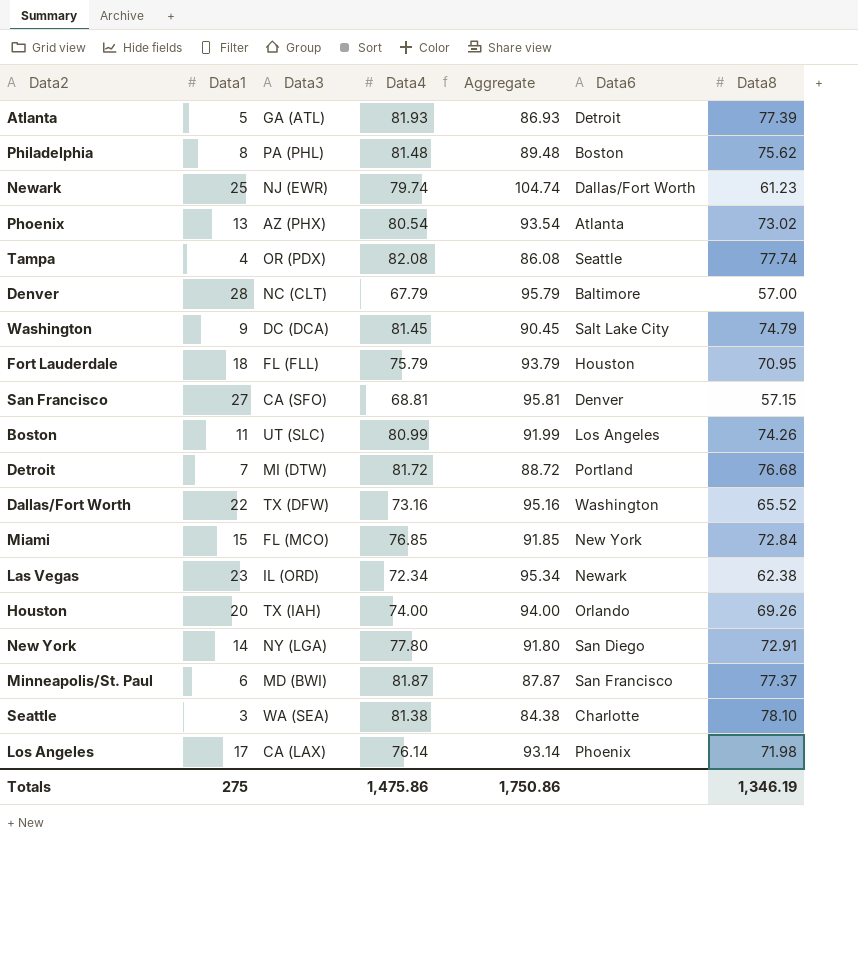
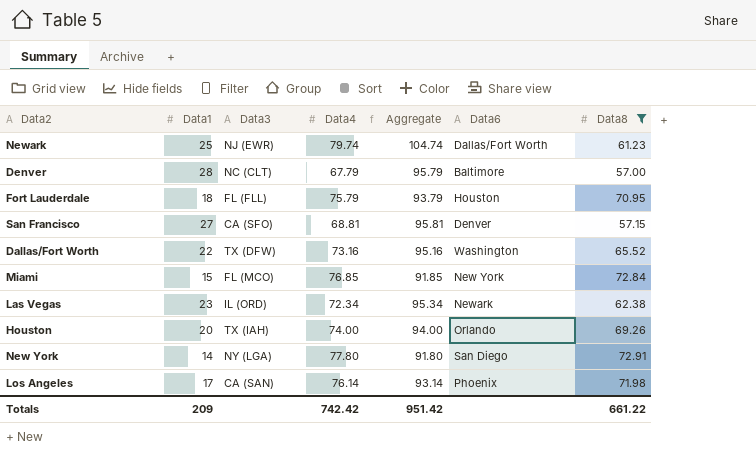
filter: none -> Data8 <= 72.91
Los Angeles | Data3: CA (LAX) -> CA (SAN)
Totals | Data1: 275 -> 209
Totals | Data4: 1,475.86 -> 742.42
Totals | Aggregate: 1,750.86 -> 951.42
Totals | Data8: 1,346.19 -> 661.22

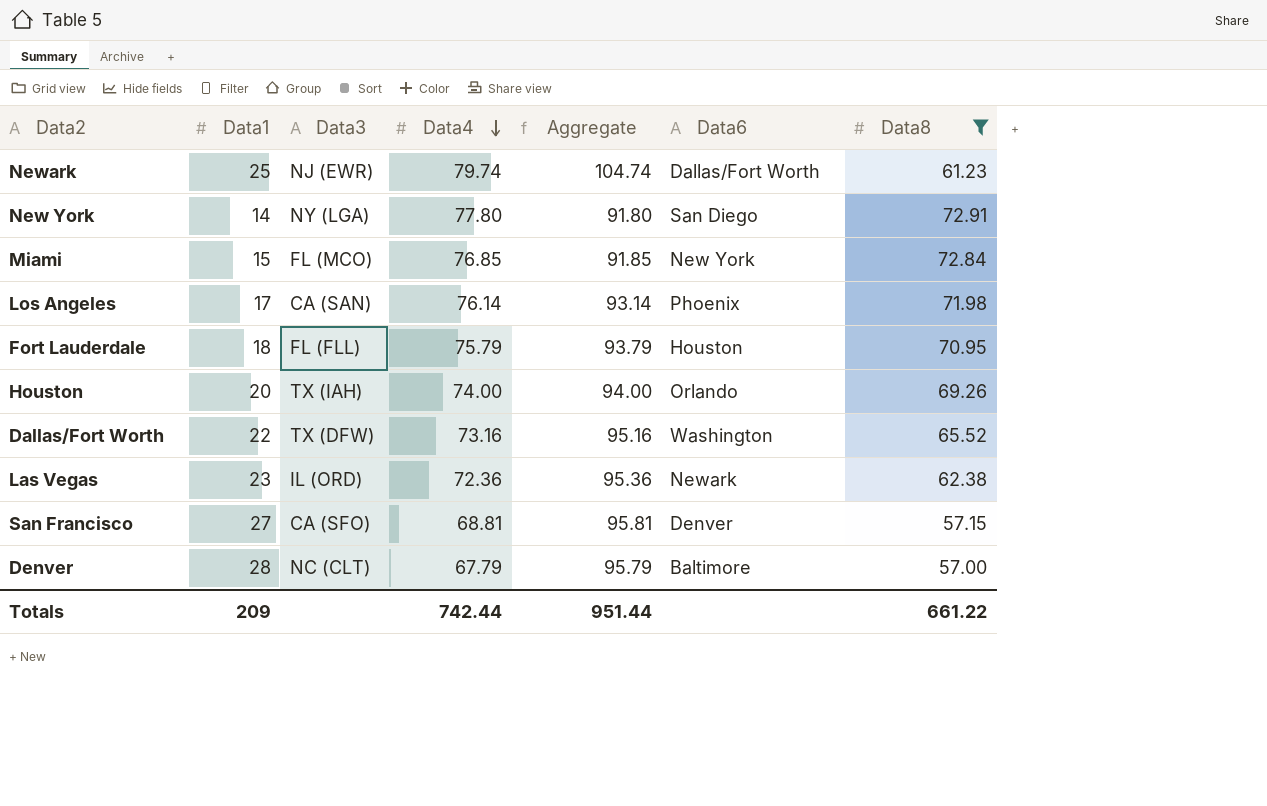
row order: none -> Data4 descending
Las Vegas | Data4: 72.34 -> 72.36
Las Vegas | Aggregate: 95.34 -> 95.36
Totals | Data4: 742.42 -> 742.44
Totals | Aggregate: 951.42 -> 951.44

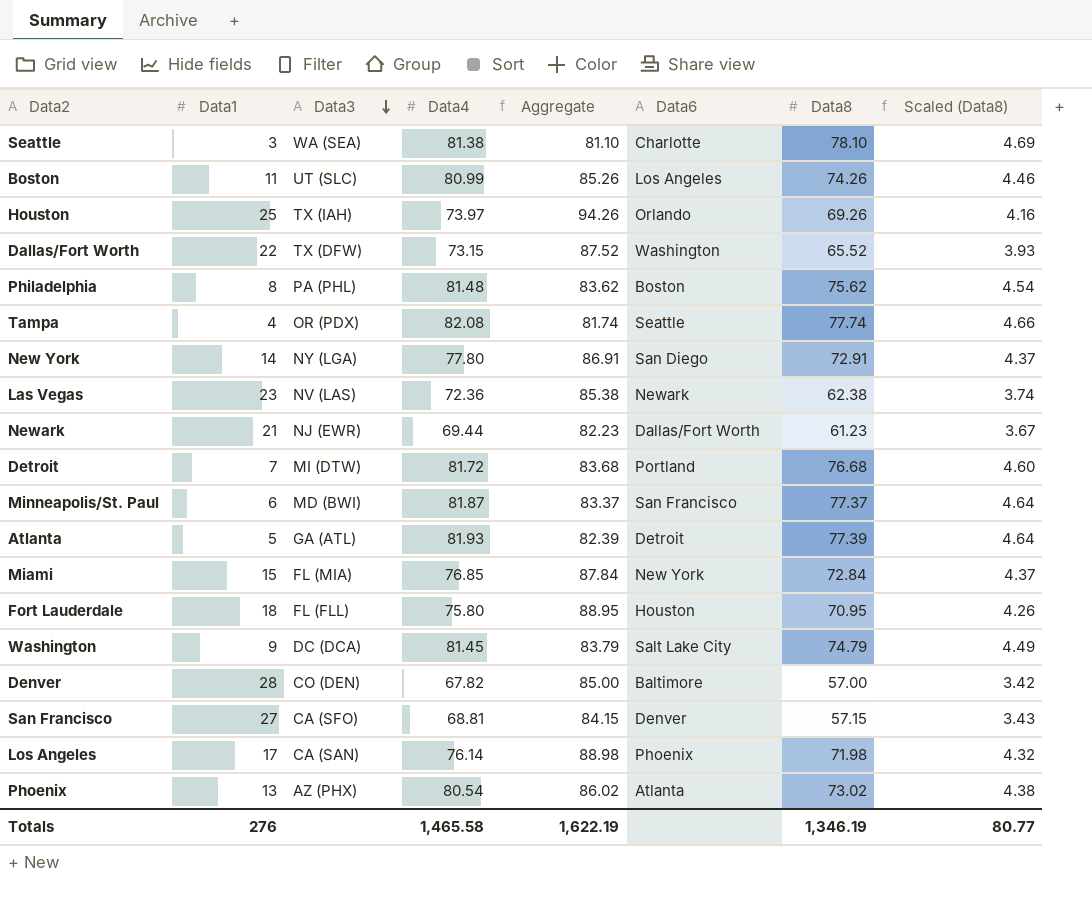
filter: Data8 <= 72.91 -> none
row order: Data4 descending -> Data3 descending
column Aggregate | formula: [Data1] + [Data4] -> [Data1] + [Data8]
column Scaled (Data8) | formula: none -> [Data8] * 0.06
Houston | Data1: 20 -> 25
Houston | Data4: 74.00 -> 73.97
Dallas/Fort Worth | Data4: 73.16 -> 73.15
Las Vegas | Data3: IL (ORD) -> NV (LAS)
Newark | Data1: 25 -> 21
Newark | Data4: 79.74 -> 69.44
Miami | Data3: FL (MCO) -> FL (MIA)
Fort Lauderdale | Data4: 75.79 -> 75.80
Denver | Data3: NC (CLT) -> CO (DEN)
Denver | Data4: 67.79 -> 67.82
Totals | Data1: 209 -> 276
Totals | Data4: 742.44 -> 1,465.58
Totals | Aggregate: 951.44 -> 1,622.19
Totals | Data8: 661.22 -> 1,346.19

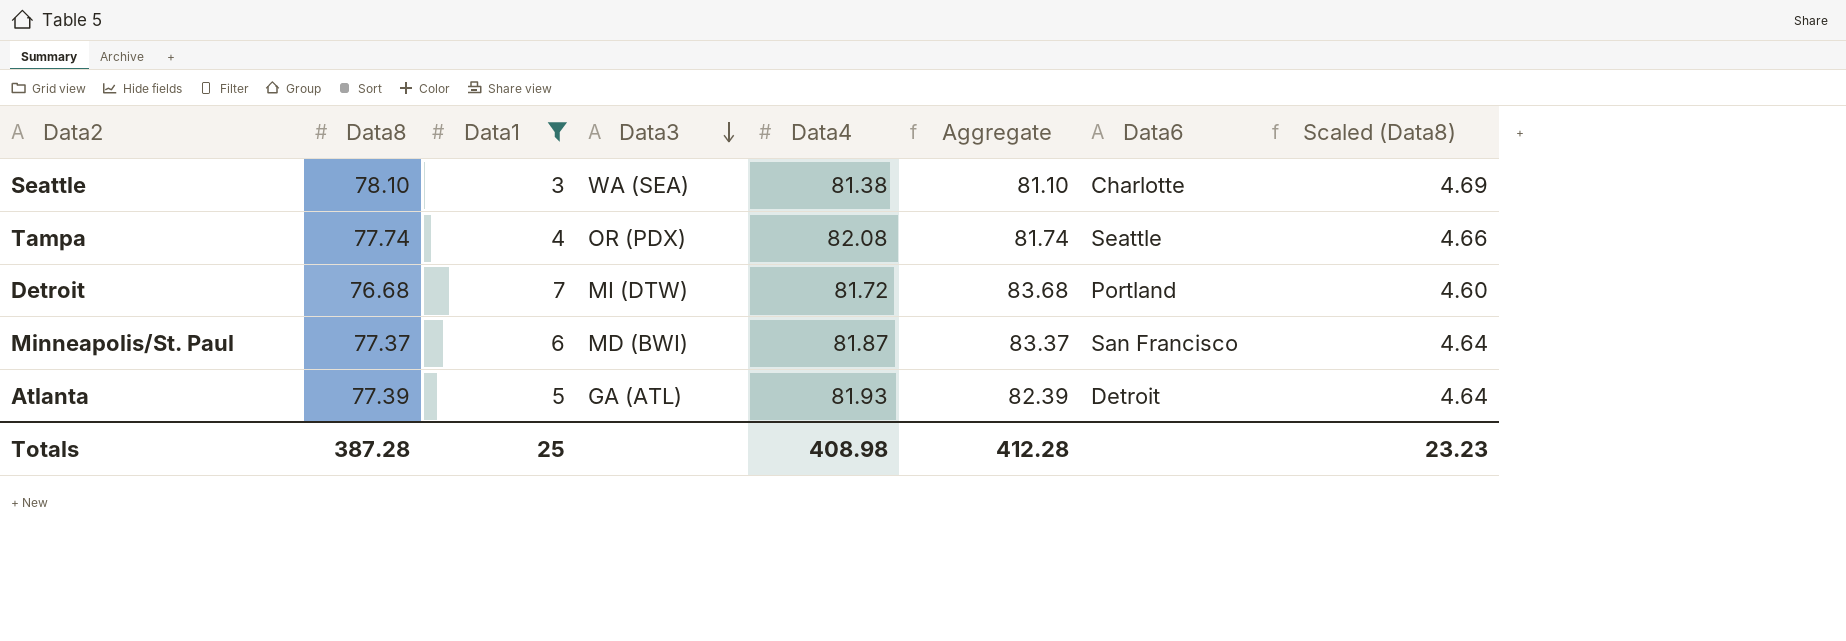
filter: none -> Data1 <= 7
column Data8 | position: 7 -> 2
Totals | Data8: 1,346.19 -> 387.28
Totals | Data1: 276 -> 25
Totals | Data4: 1,465.58 -> 408.98
Totals | Aggregate: 1,622.19 -> 412.28
Totals | Scaled (Data8): 80.77 -> 23.23

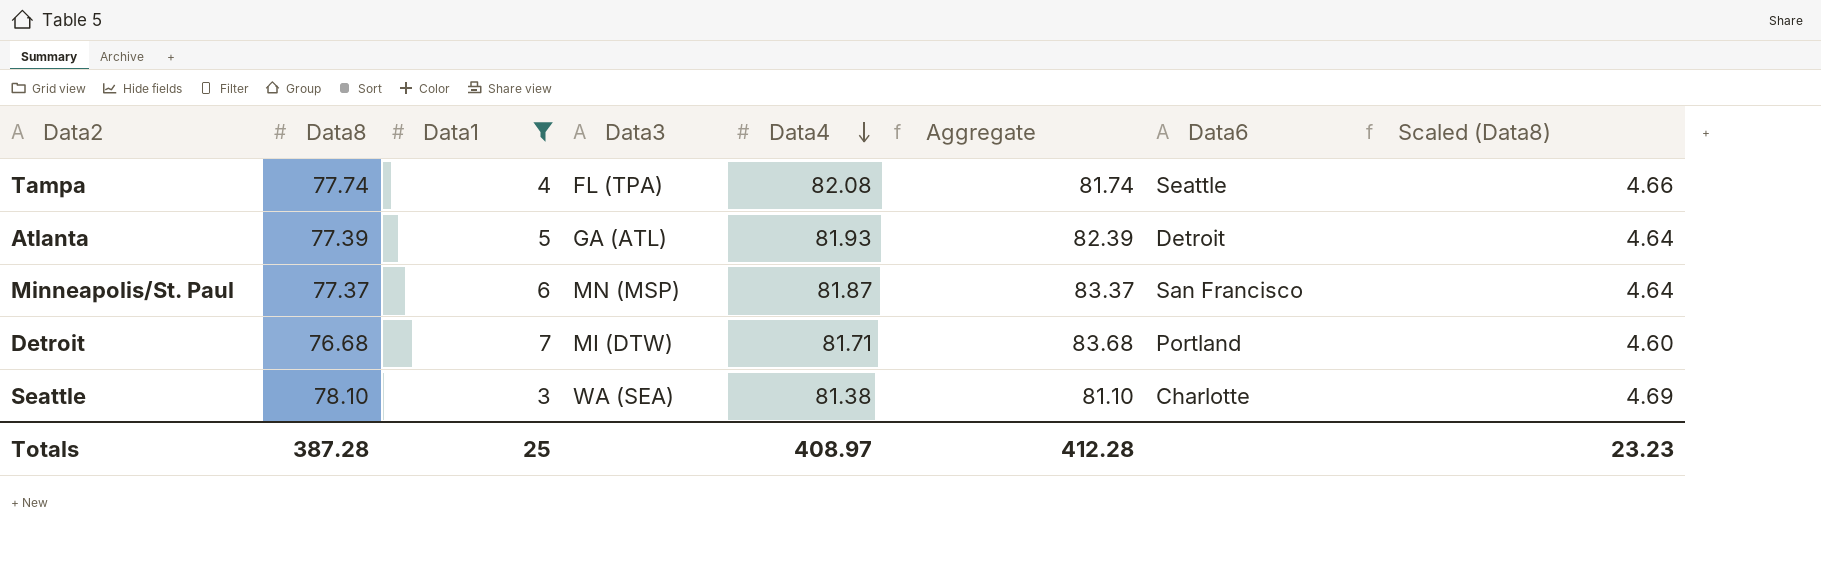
row order: Data3 descending -> Data4 descending
Tampa | Data3: OR (PDX) -> FL (TPA)
Minneapolis/St. Paul | Data3: MD (BWI) -> MN (MSP)
Detroit | Data4: 81.72 -> 81.71
Totals | Data4: 408.98 -> 408.97

